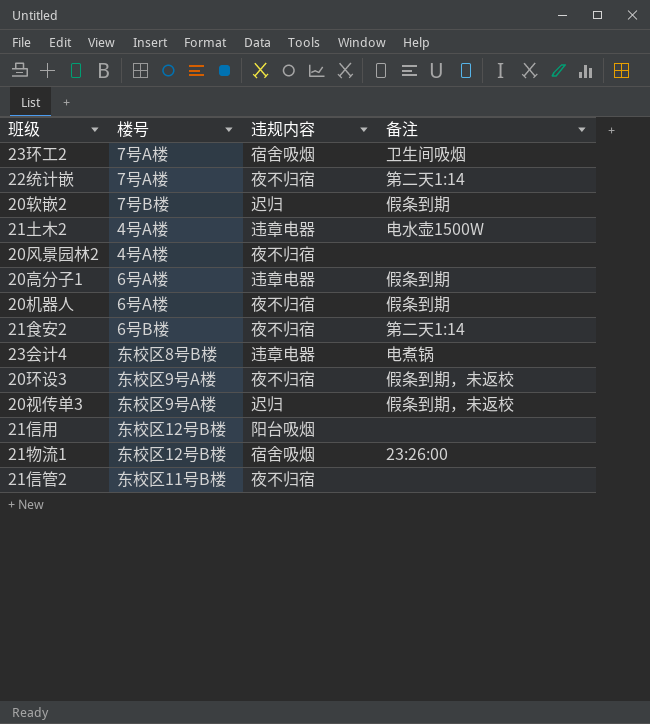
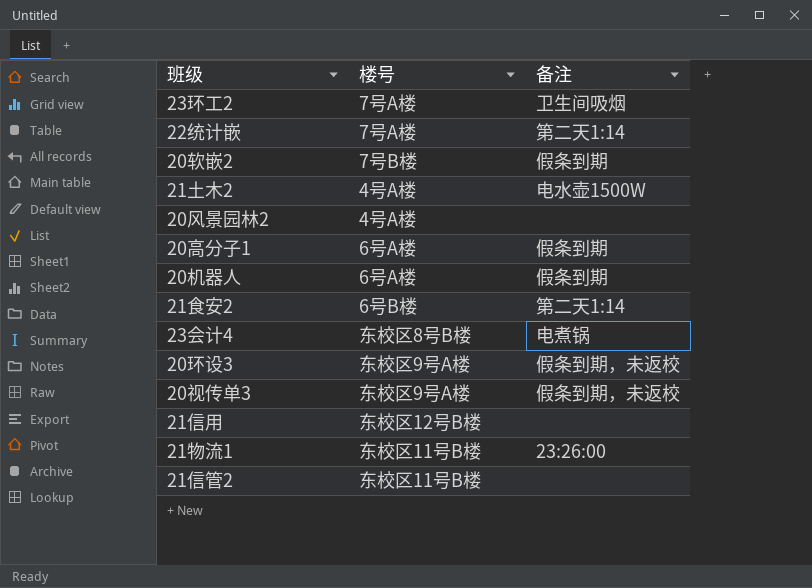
column 违规内容 | position: 3 -> none
21物流1 | 楼号: 东校区12号B楼 -> 东校区11号B楼

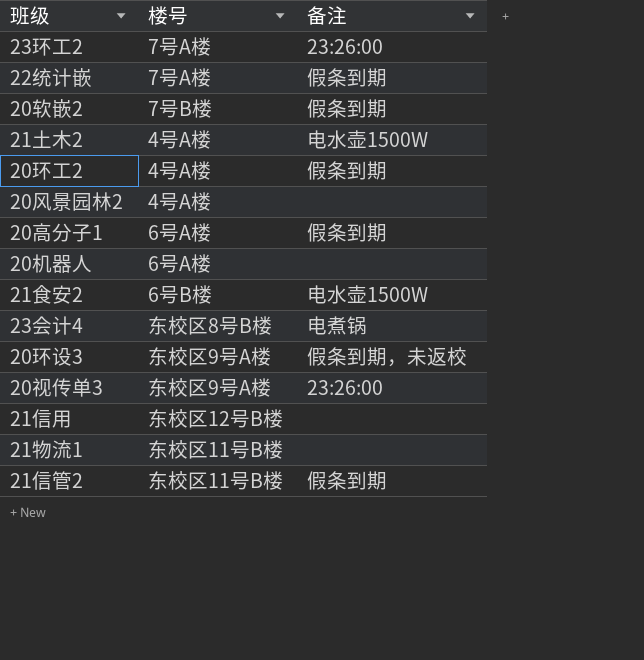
23环工2 | 备注: 卫生间吸烟 -> 23:26:00
22统计嵌 | 备注: 第二天1:14 -> 假条到期
row 20环工2: none -> 4号A楼 | 假条到期
20机器人 | 备注: 假条到期 -> none
21食安2 | 备注: 第二天1:14 -> 电水壶1500W
20视传单3 | 备注: 假条到期，未返校 -> 23:26:00
21物流1 | 备注: 23:26:00 -> none
21信管2 | 备注: none -> 假条到期

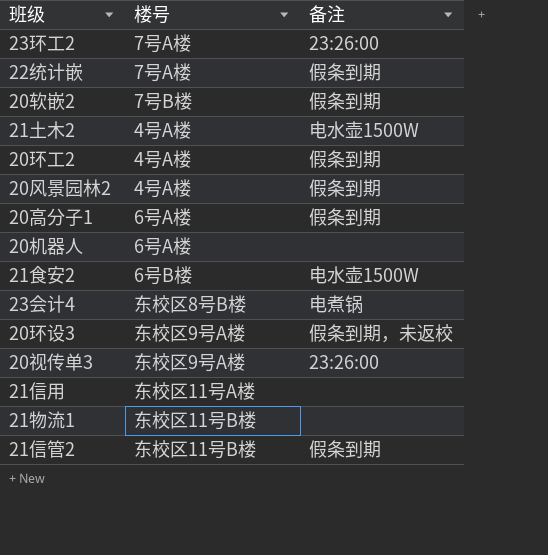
20风景园林2 | 备注: none -> 假条到期
21信用 | 楼号: 东校区12号B楼 -> 东校区11号A楼

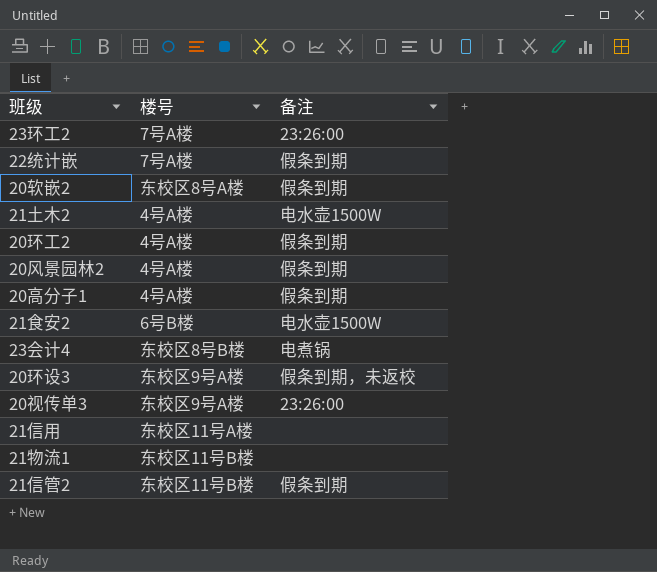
row 20机器人: 6号A楼 | none -> none
20软嵌2 | 楼号: 7号B楼 -> 东校区8号A楼
20高分子1 | 楼号: 6号A楼 -> 4号A楼

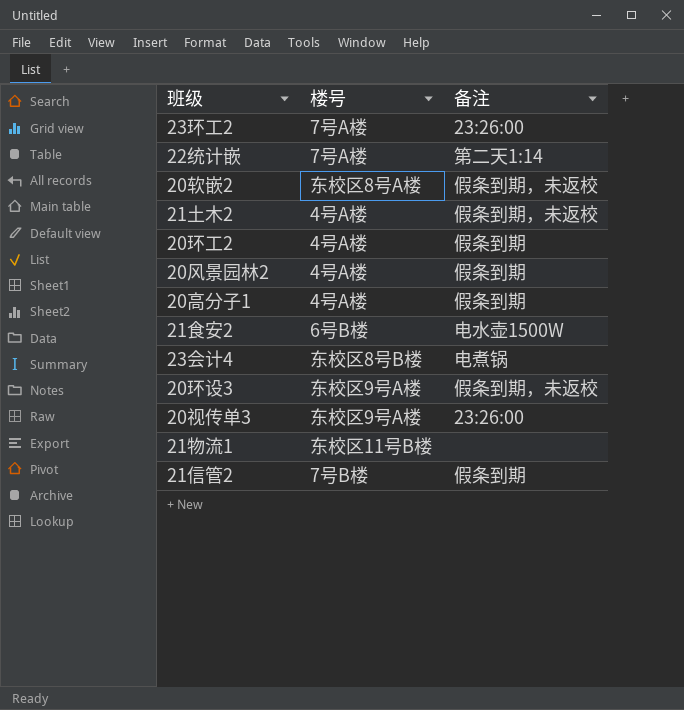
row 21信用: 东校区11号A楼 | none -> none
22统计嵌 | 备注: 假条到期 -> 第二天1:14
20软嵌2 | 备注: 假条到期 -> 假条到期，未返校
21土木2 | 备注: 电水壶1500W -> 假条到期，未返校
21信管2 | 楼号: 东校区11号B楼 -> 7号B楼

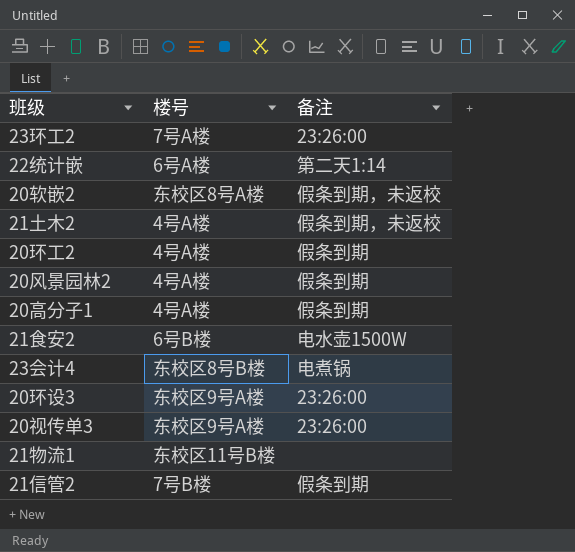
22统计嵌 | 楼号: 7号A楼 -> 6号A楼
20环设3 | 备注: 假条到期，未返校 -> 23:26:00

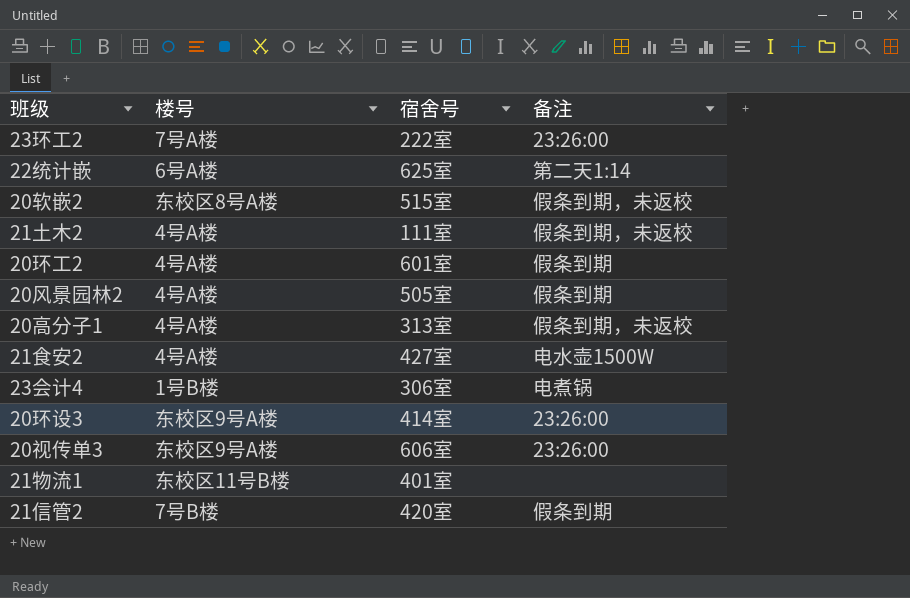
column 宿舍号 | position: none -> 3
20高分子1 | 备注: 假条到期 -> 假条到期，未返校
21食安2 | 楼号: 6号B楼 -> 4号A楼
23会计4 | 楼号: 东校区8号B楼 -> 1号B楼

